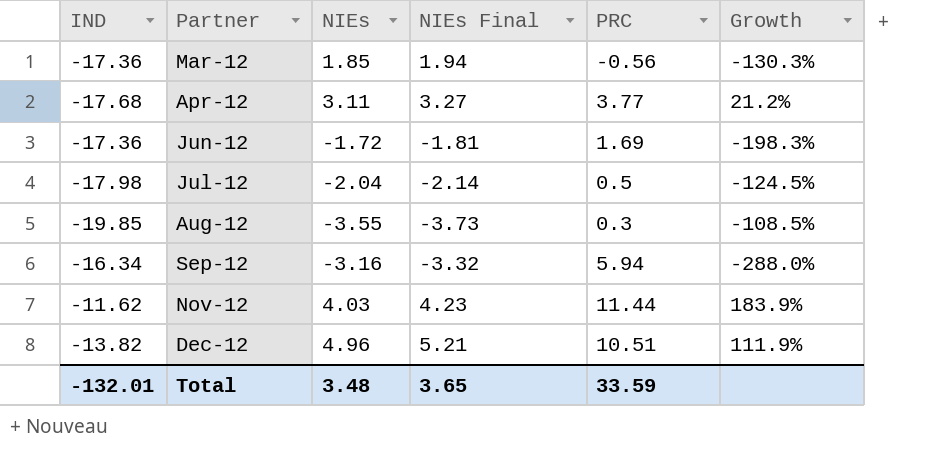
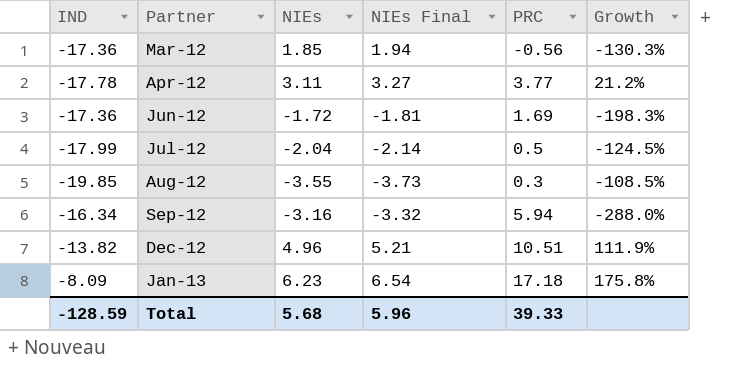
row Nov-12: -11.62 | 4.03 | 4.23 | 11.44 | 183.9% -> none
Apr-12 | IND: -17.68 -> -17.78
Jul-12 | IND: -17.98 -> -17.99
row Jan-13: none -> -8.09 | 6.23 | 6.54 | 17.18 | 175.8%
Total | IND: -132.01 -> -128.59
Total | NIEs: 3.48 -> 5.68
Total | NIEs Final: 3.65 -> 5.96
Total | PRC: 33.59 -> 39.33

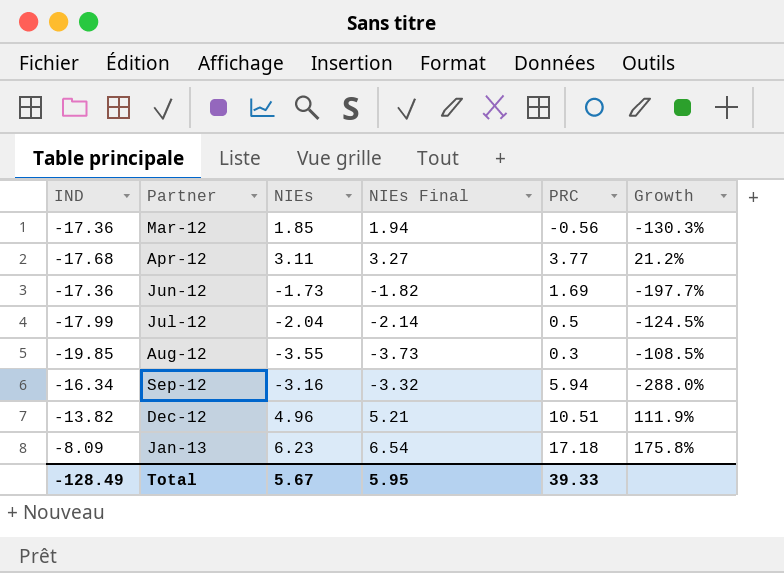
Apr-12 | IND: -17.78 -> -17.68
Jun-12 | NIEs: -1.72 -> -1.73
Jun-12 | NIEs Final: -1.81 -> -1.82
Jun-12 | Growth: -198.3% -> -197.7%
Total | IND: -128.59 -> -128.49
Total | NIEs: 5.68 -> 5.67
Total | NIEs Final: 5.96 -> 5.95

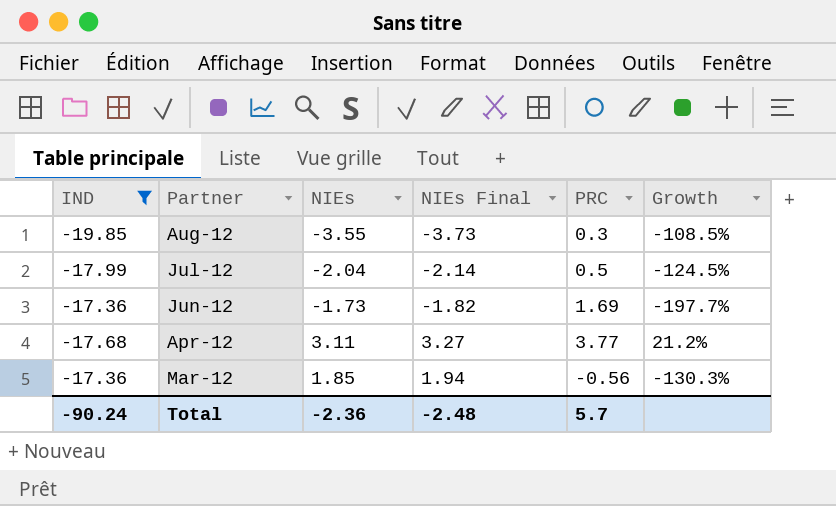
filter: none -> IND <= -17.36
row order: Partner ascending -> Partner descending
Total | IND: -128.49 -> -90.24
Total | NIEs: 5.67 -> -2.36
Total | NIEs Final: 5.95 -> -2.48
Total | PRC: 39.33 -> 5.7

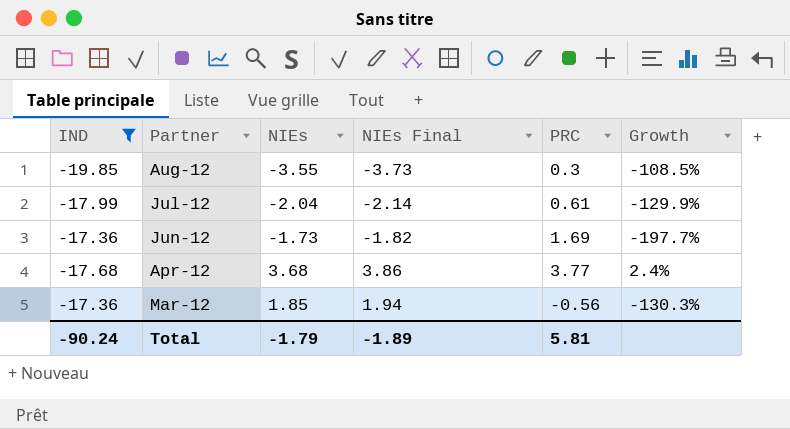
Jul-12 | PRC: 0.5 -> 0.61
Jul-12 | Growth: -124.5% -> -129.9%
Apr-12 | NIEs: 3.11 -> 3.68
Apr-12 | NIEs Final: 3.27 -> 3.86
Apr-12 | Growth: 21.2% -> 2.4%
Total | NIEs: -2.36 -> -1.79
Total | NIEs Final: -2.48 -> -1.89
Total | PRC: 5.7 -> 5.81

